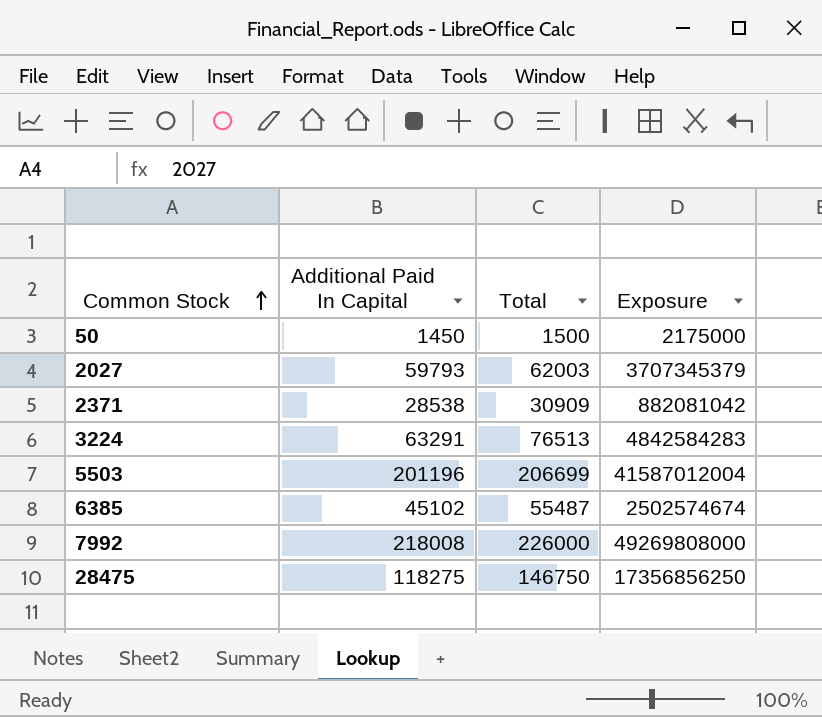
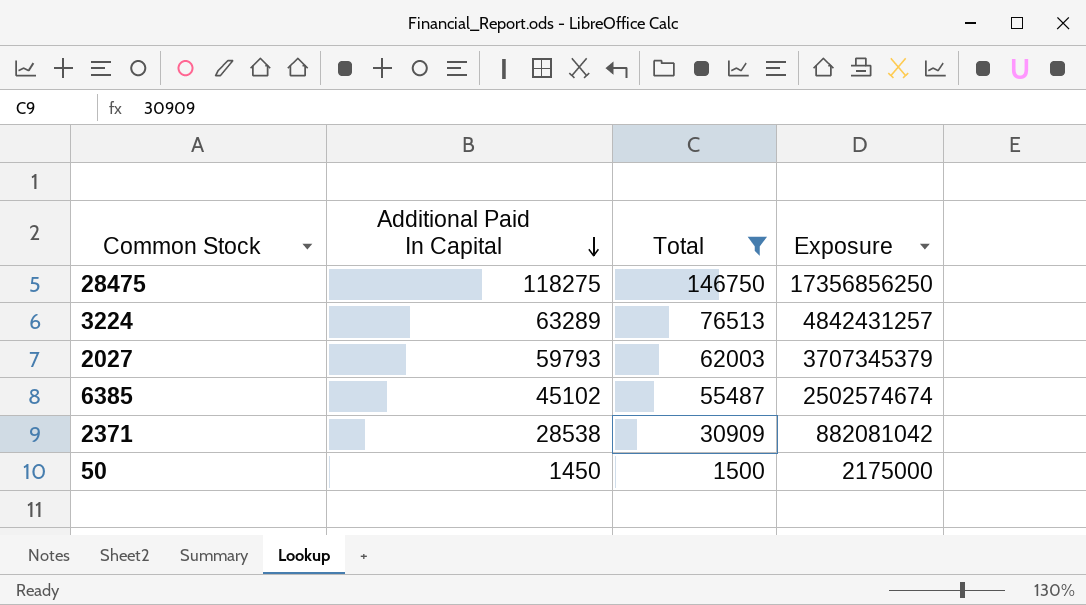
filter: none -> Total <= 146750
row order: Common Stock ascending -> Additional Paid In Capital descending
3224 | Additional Paid In Capital: 63291 -> 63289
3224 | Exposure: 4842584283 -> 4842431257

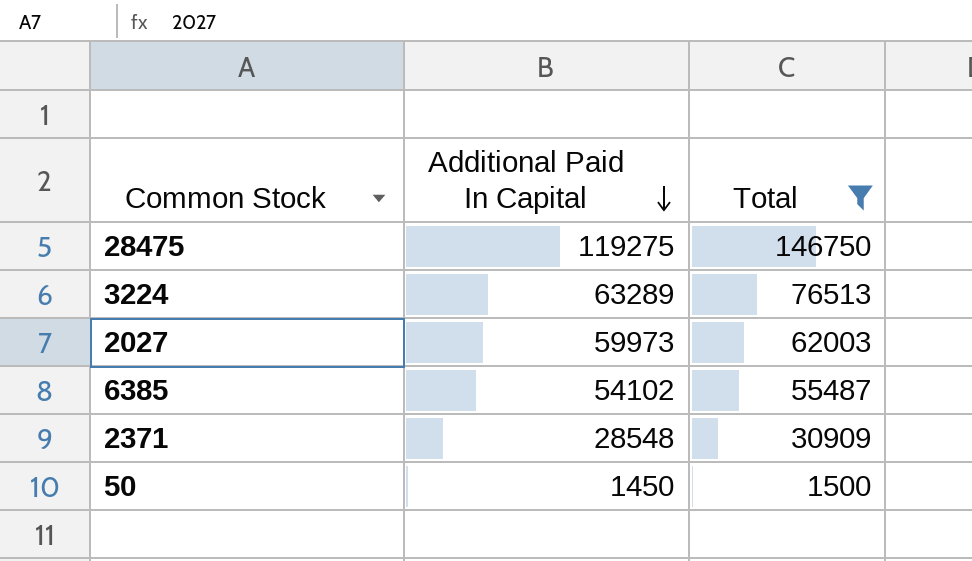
column Exposure | formula: [Additional Paid In Capital] * [Total] -> none
28475 | Additional Paid In Capital: 118275 -> 119275
2027 | Additional Paid In Capital: 59793 -> 59973
6385 | Additional Paid In Capital: 45102 -> 54102
2371 | Additional Paid In Capital: 28538 -> 28548

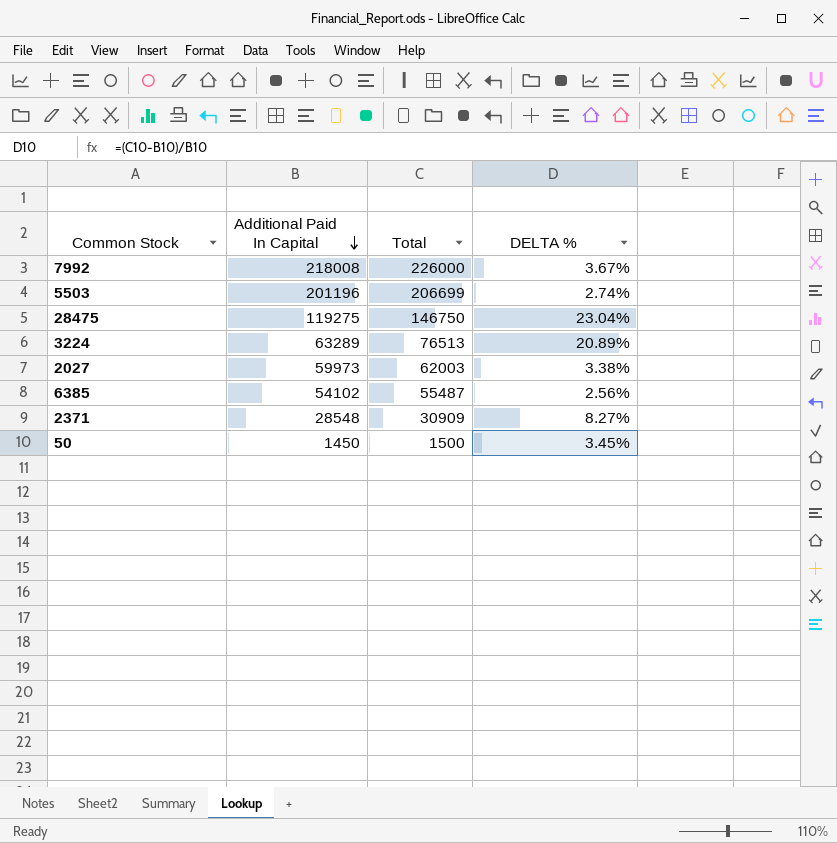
filter: Total <= 146750 -> none
column DELTA % | formula: none -> ([Total] - [Additional Paid In Capital]) / [Additional Paid In Capital]

